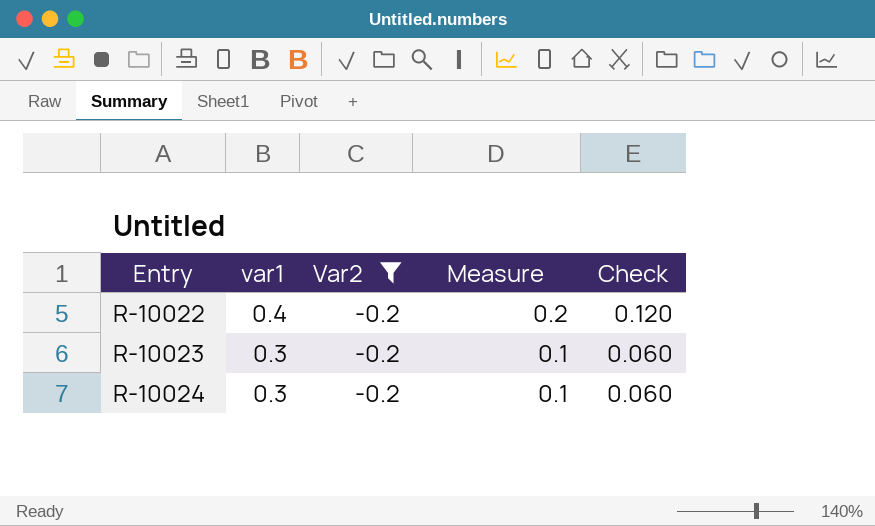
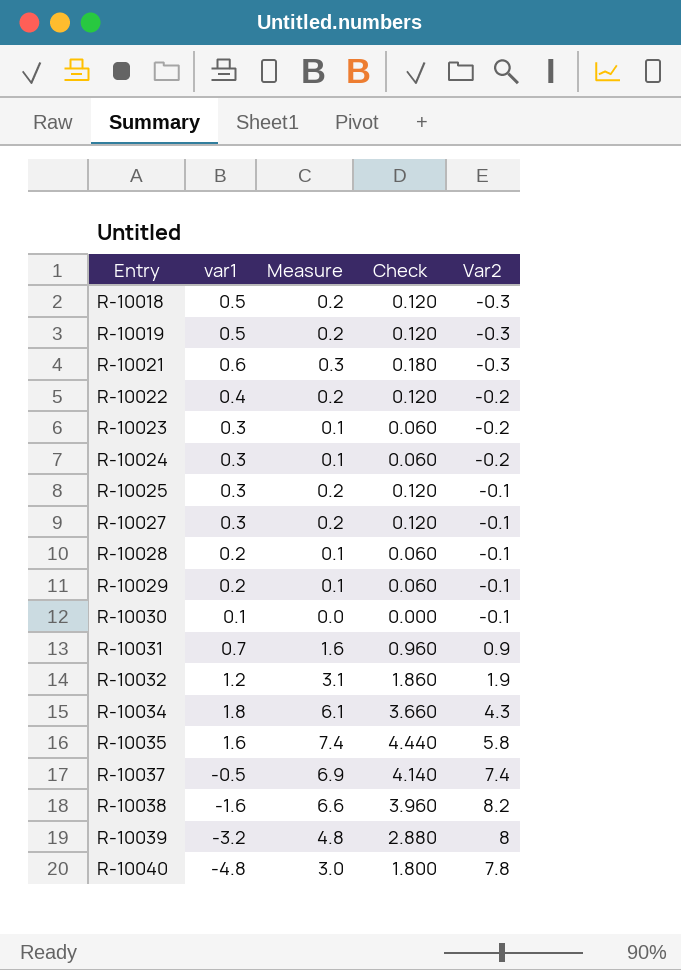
filter: Var2 = -0.2 -> none
column Var2 | position: 3 -> 5

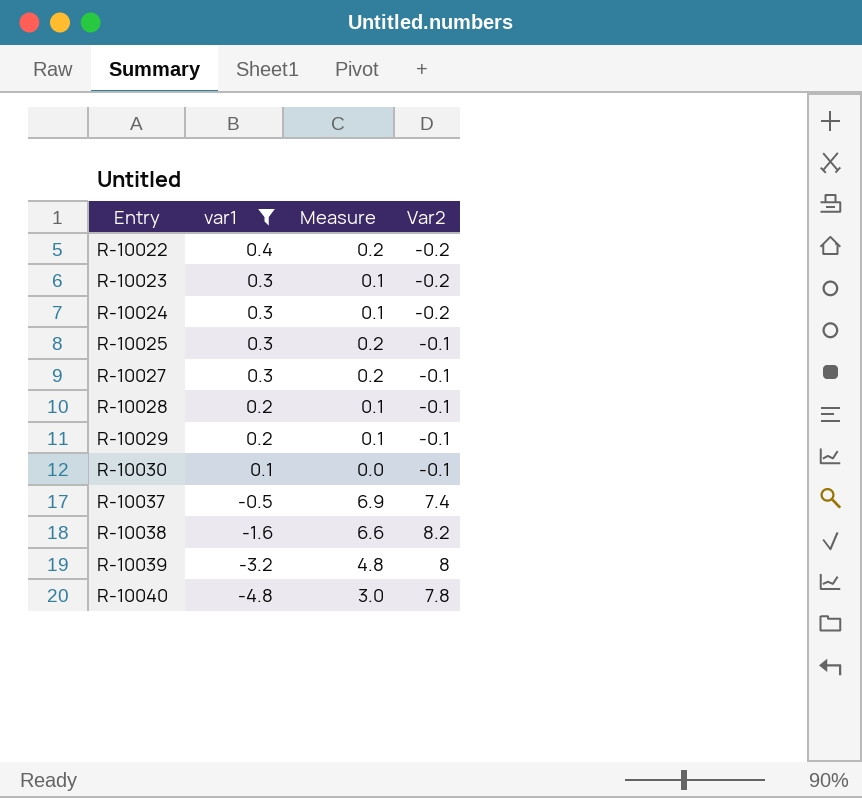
filter: none -> var1 <= 0.4
column Check | formula: [Measure] * 0.6 -> none

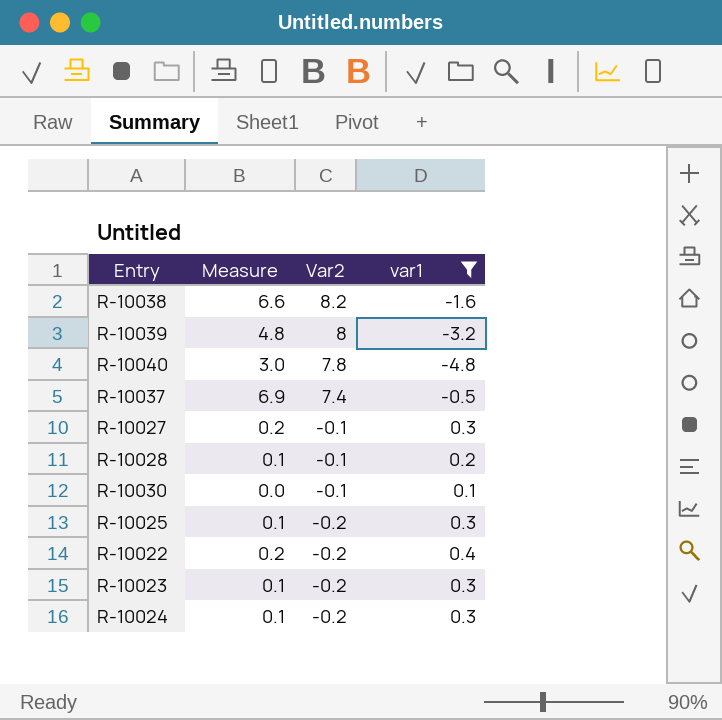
row order: Entry ascending -> Var2 descending
column var1 | position: 2 -> 4
row R-10029: 0.2 | 0.1 | -0.1 -> none
R-10025 | Measure: 0.2 -> 0.1
R-10025 | Var2: -0.1 -> -0.2

